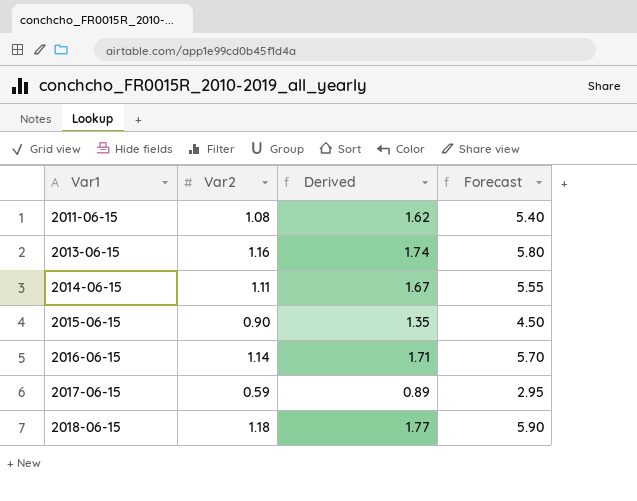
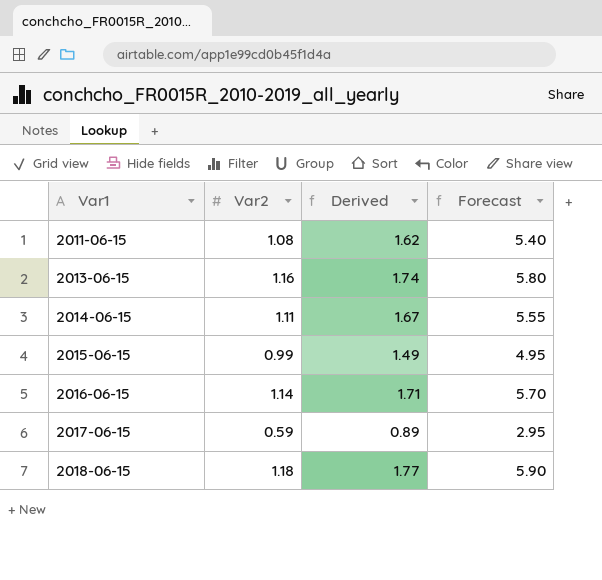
2015-06-15 | Var2: 0.90 -> 0.99
2015-06-15 | Derived: 1.35 -> 1.49
2015-06-15 | Forecast: 4.50 -> 4.95

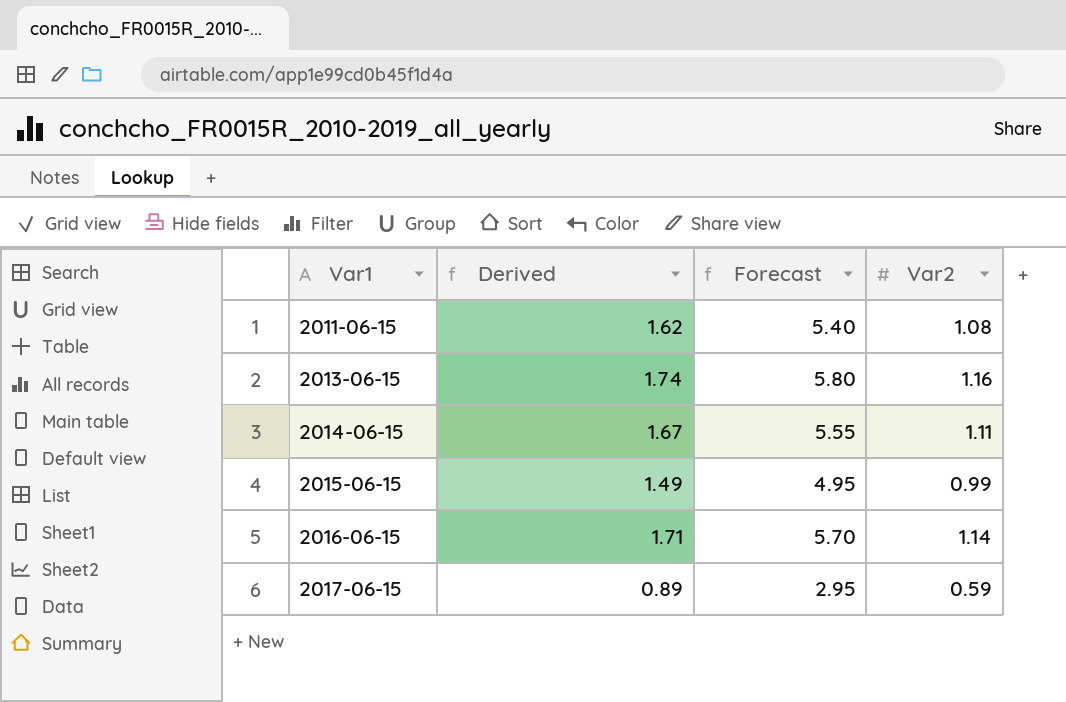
column Var2 | position: 2 -> 4
row 2018-06-15: 1.18 | 1.77 | 5.90 -> none

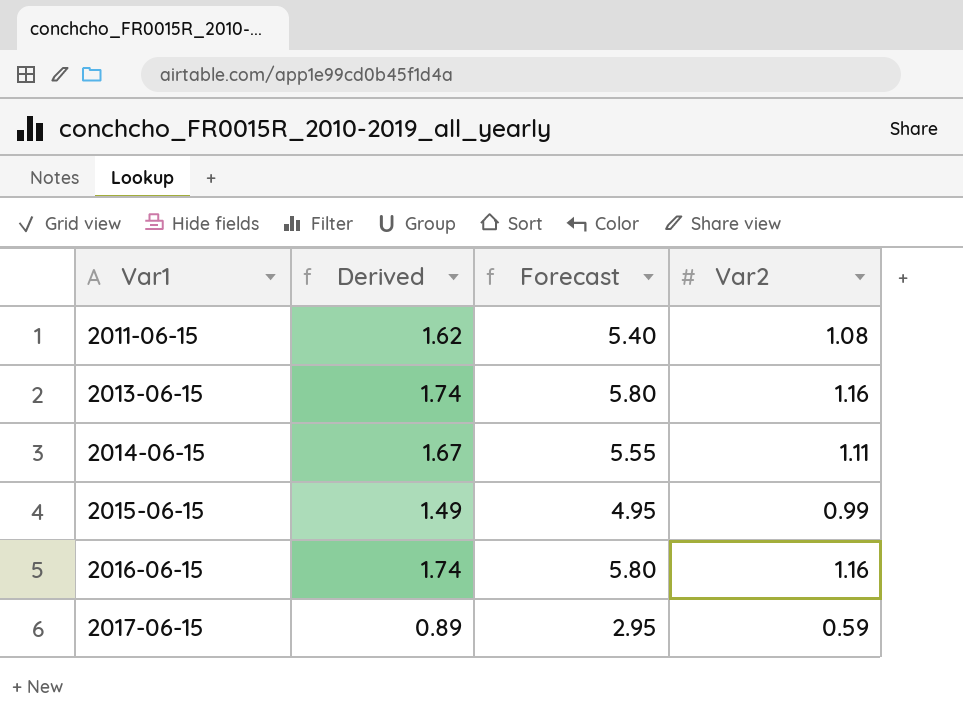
2016-06-15 | Derived: 1.71 -> 1.74
2016-06-15 | Forecast: 5.70 -> 5.80
2016-06-15 | Var2: 1.14 -> 1.16

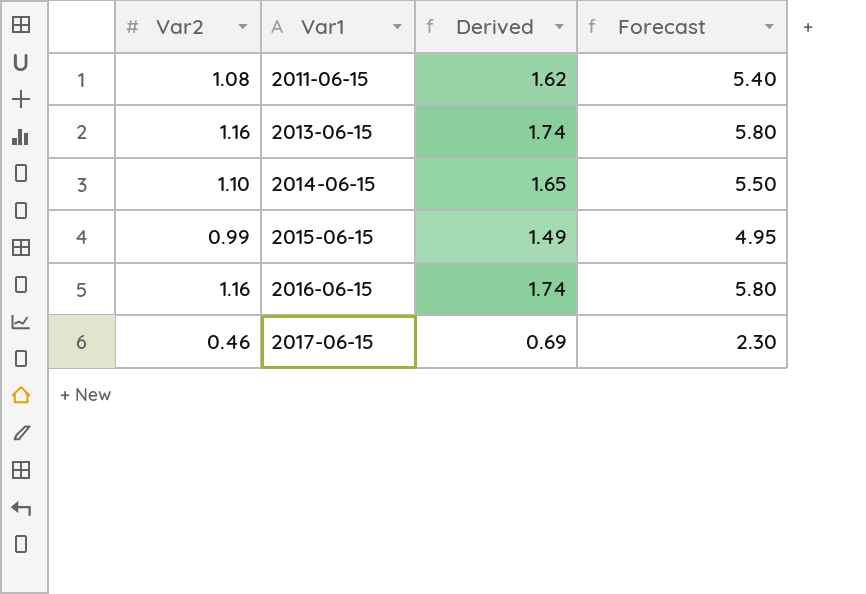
column Var2 | position: 4 -> 1
2014-06-15 | Var2: 1.11 -> 1.10
2014-06-15 | Derived: 1.67 -> 1.65
2014-06-15 | Forecast: 5.55 -> 5.50
2017-06-15 | Var2: 0.59 -> 0.46
2017-06-15 | Derived: 0.89 -> 0.69
2017-06-15 | Forecast: 2.95 -> 2.30

